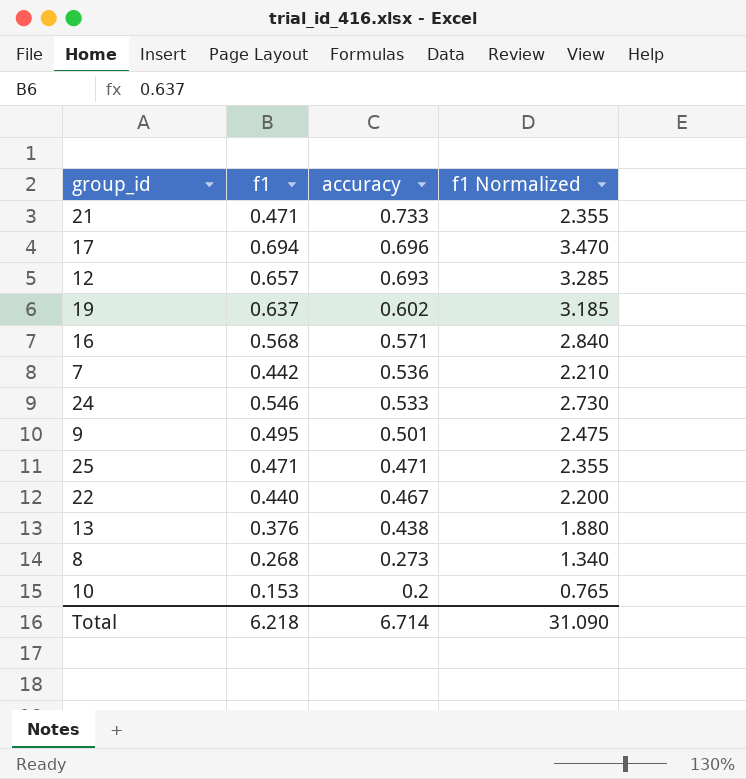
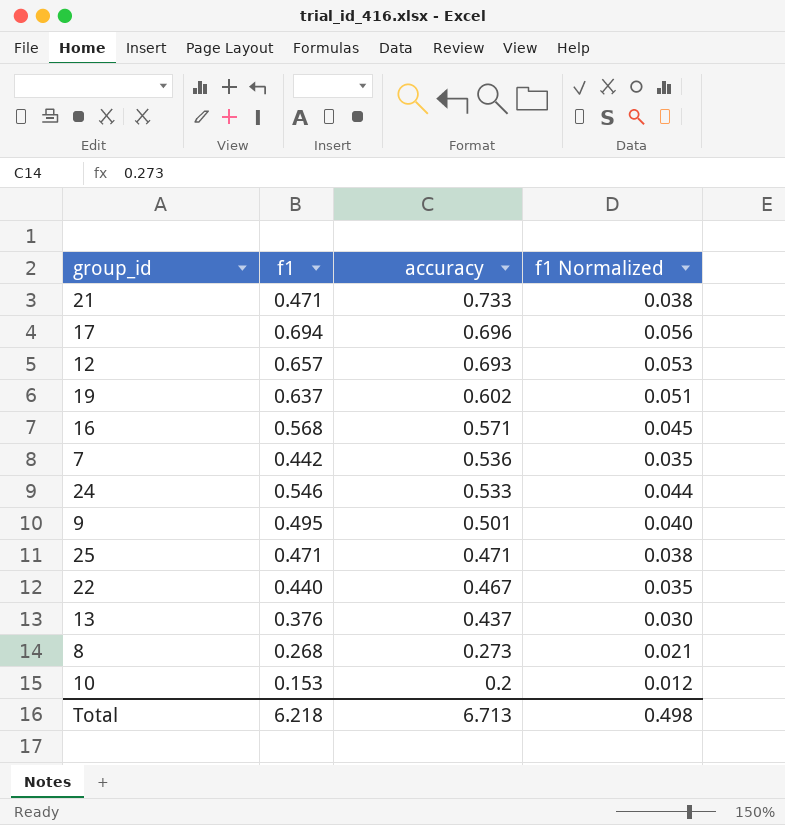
column f1 Normalized | formula: [f1] * 5 -> [f1] * 0.08
13 | accuracy: 0.438 -> 0.437
Total | accuracy: 6.714 -> 6.713
Total | f1 Normalized: 31.090 -> 0.498

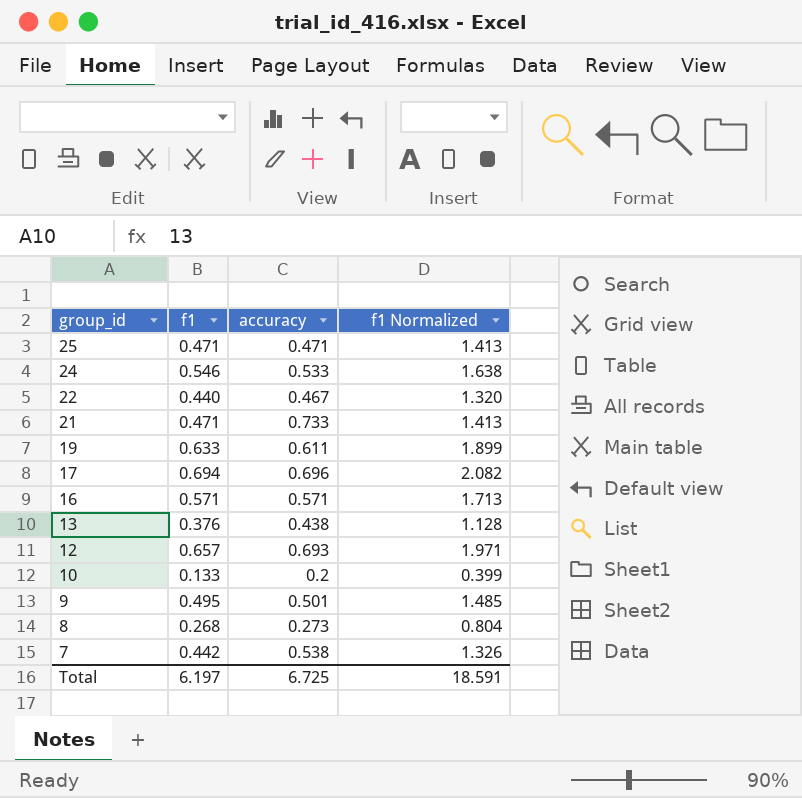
row order: accuracy descending -> group_id descending
column f1 Normalized | formula: [f1] * 0.08 -> [f1] * 3
19 | f1: 0.637 -> 0.633
19 | accuracy: 0.602 -> 0.611
16 | f1: 0.568 -> 0.571
13 | accuracy: 0.437 -> 0.438
10 | f1: 0.153 -> 0.133
7 | accuracy: 0.536 -> 0.538
Total | f1: 6.218 -> 6.197
Total | accuracy: 6.713 -> 6.725
Total | f1 Normalized: 0.498 -> 18.591

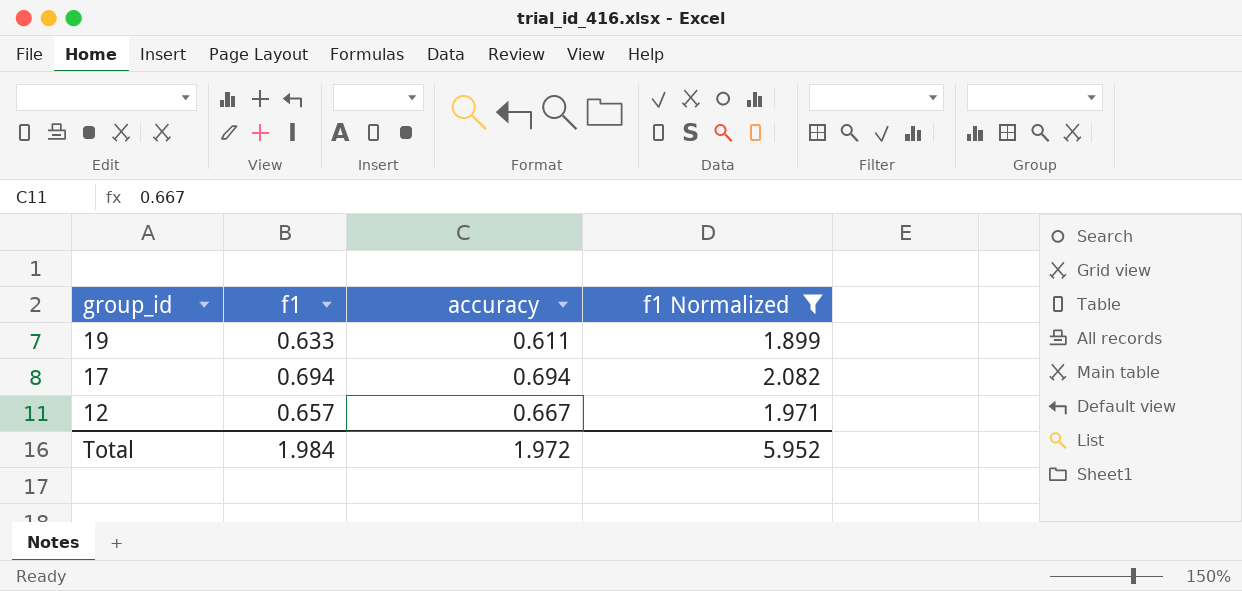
filter: none -> f1 Normalized >= 1.899
17 | accuracy: 0.696 -> 0.694
12 | accuracy: 0.693 -> 0.667
Total | f1: 6.197 -> 1.984
Total | accuracy: 6.725 -> 1.972
Total | f1 Normalized: 18.591 -> 5.952

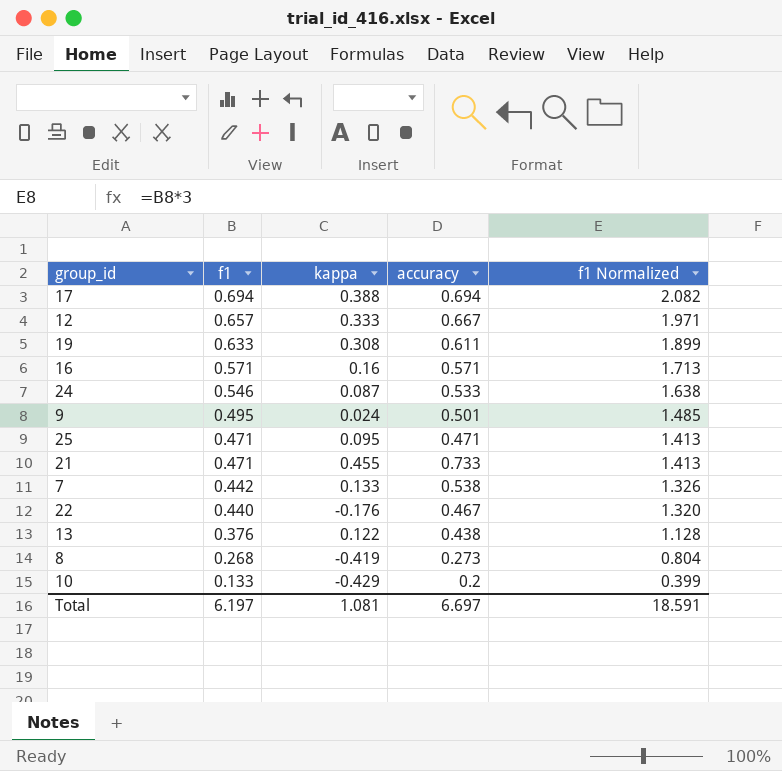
filter: f1 Normalized >= 1.899 -> none
row order: group_id descending -> f1 descending
column kappa | position: none -> 3
Total | f1: 1.984 -> 6.197
Total | accuracy: 1.972 -> 6.697
Total | f1 Normalized: 5.952 -> 18.591

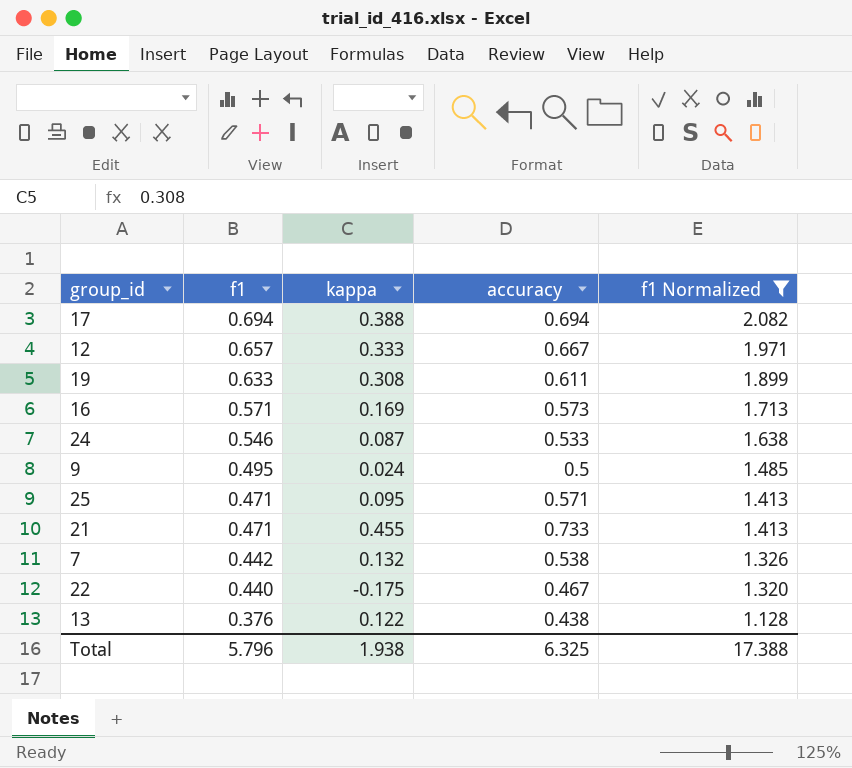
filter: none -> f1 Normalized >= 1.128
16 | kappa: 0.16 -> 0.169
16 | accuracy: 0.571 -> 0.573
9 | accuracy: 0.501 -> 0.5
25 | accuracy: 0.471 -> 0.571
7 | kappa: 0.133 -> 0.132
22 | kappa: -0.176 -> -0.175
Total | f1: 6.197 -> 5.796
Total | kappa: 1.081 -> 1.938
Total | accuracy: 6.697 -> 6.325
Total | f1 Normalized: 18.591 -> 17.388

